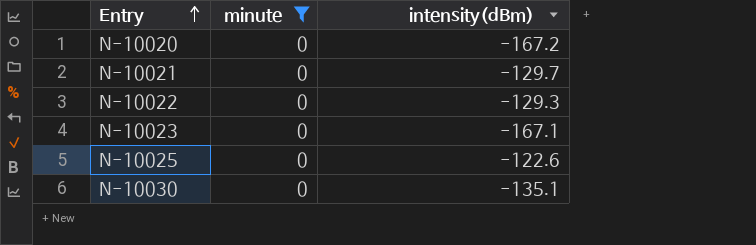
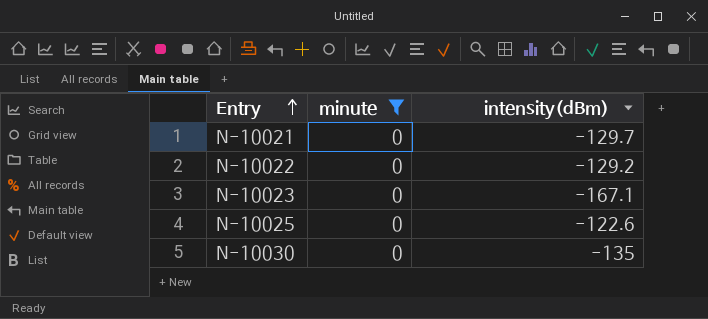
row N-10020: 0 | -167.2 -> none
N-10022 | intensity(dBm): -129.3 -> -129.2
N-10030 | intensity(dBm): -135.1 -> -135

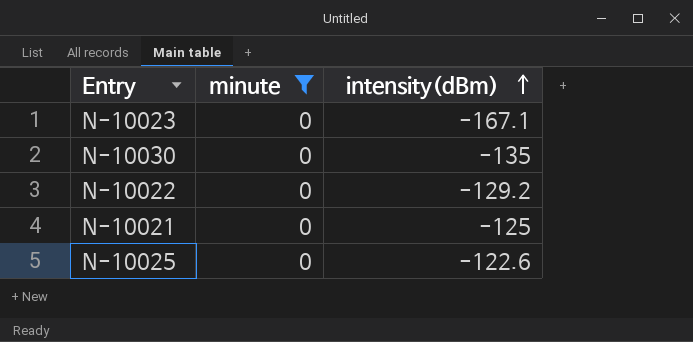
row order: Entry ascending -> intensity(dBm) ascending
N-10021 | intensity(dBm): -129.7 -> -125

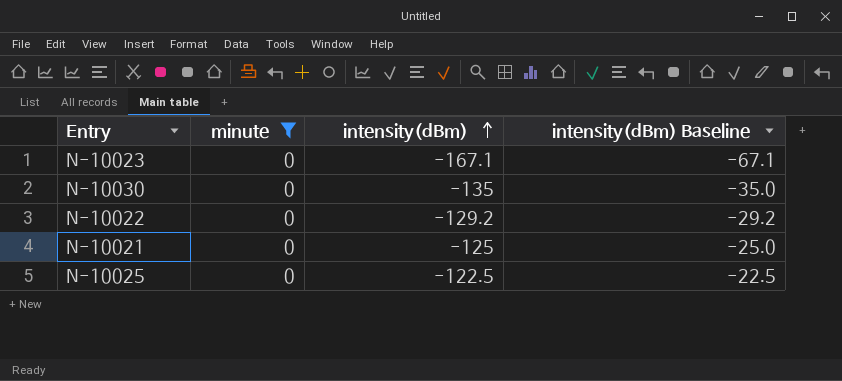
column intensity(dBm) Baseline | formula: none -> [intensity(dBm)] + 100
N-10025 | intensity(dBm): -122.6 -> -122.5

